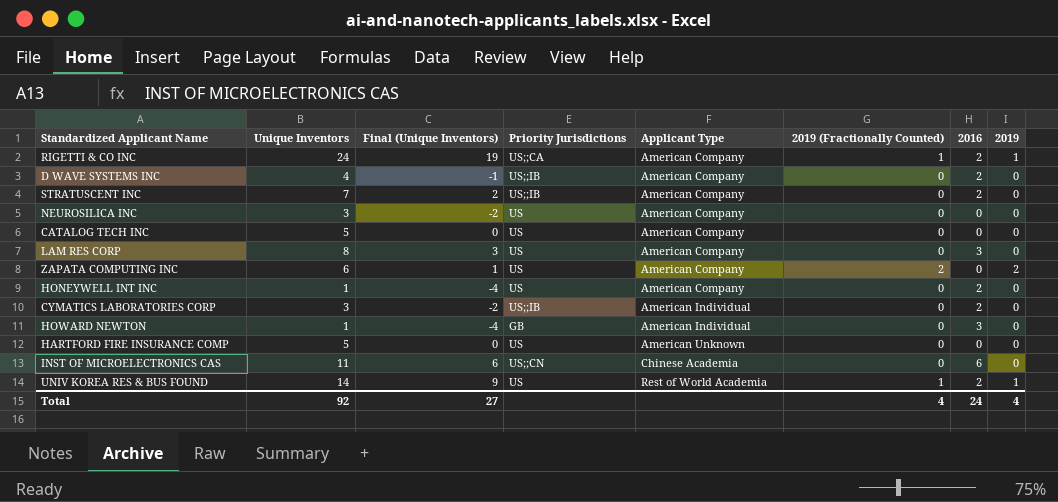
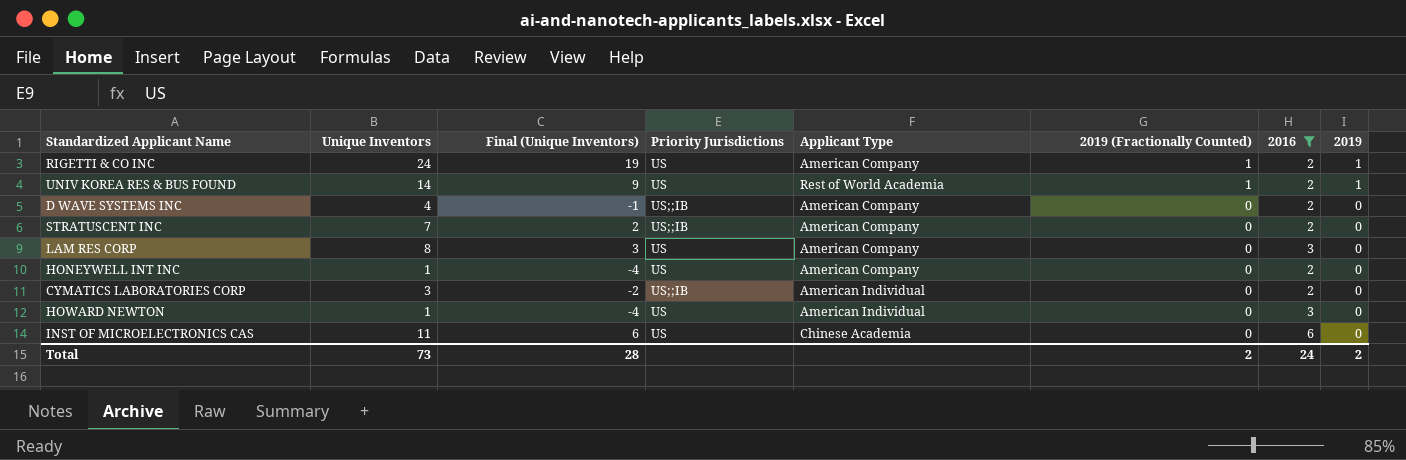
filter: none -> 2016 != 0
row order: Applicant Type ascending -> 2019 (Fractionally Counted) descending
RIGETTI & CO INC | Priority Jurisdictions: US;;CA -> US
HOWARD NEWTON | Priority Jurisdictions: GB -> US
INST OF MICROELECTRONICS CAS | Priority Jurisdictions: US;;CN -> US
Total | Unique Inventors: 92 -> 73
Total | Final (Unique Inventors): 27 -> 28
Total | 2019 (Fractionally Counted): 4 -> 2
Total | 2019: 4 -> 2

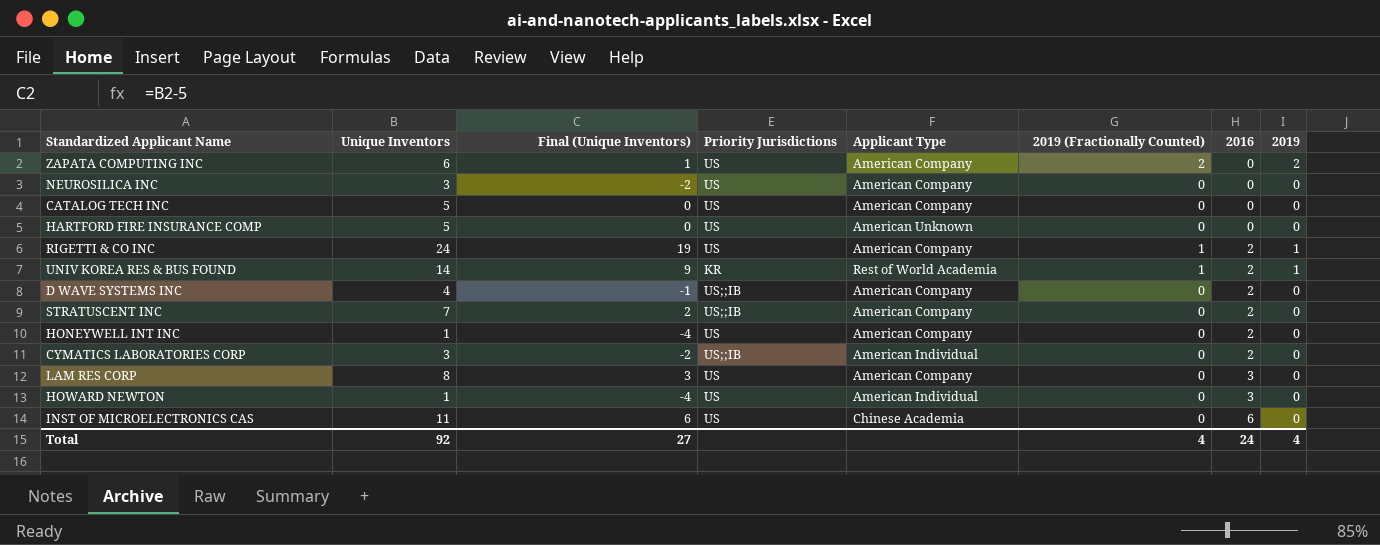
filter: 2016 != 0 -> none
row order: 2019 (Fractionally Counted) descending -> 2016 ascending
UNIV KOREA RES & BUS FOUND | Priority Jurisdictions: US -> KR
Total | Unique Inventors: 73 -> 92
Total | Final (Unique Inventors): 28 -> 27
Total | 2019 (Fractionally Counted): 2 -> 4
Total | 2019: 2 -> 4

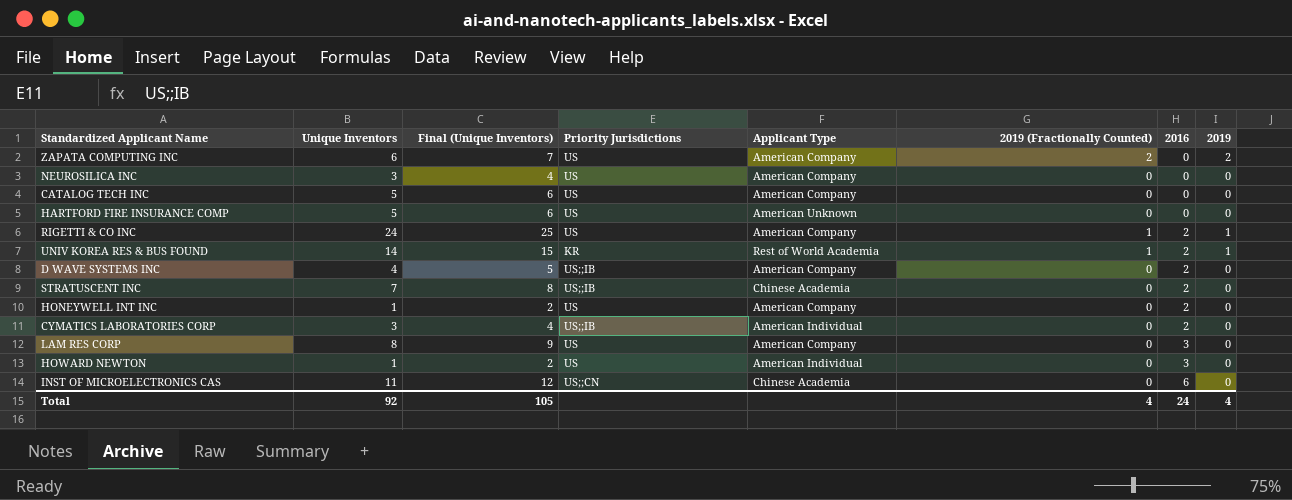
column Final (Unique Inventors) | formula: [Unique Inventors] - 5 -> [Unique Inventors] + 1
STRATUSCENT INC | Applicant Type: American Company -> Chinese Academia
INST OF MICROELECTRONICS CAS | Priority Jurisdictions: US -> US;;CN
Total | Final (Unique Inventors): 27 -> 105

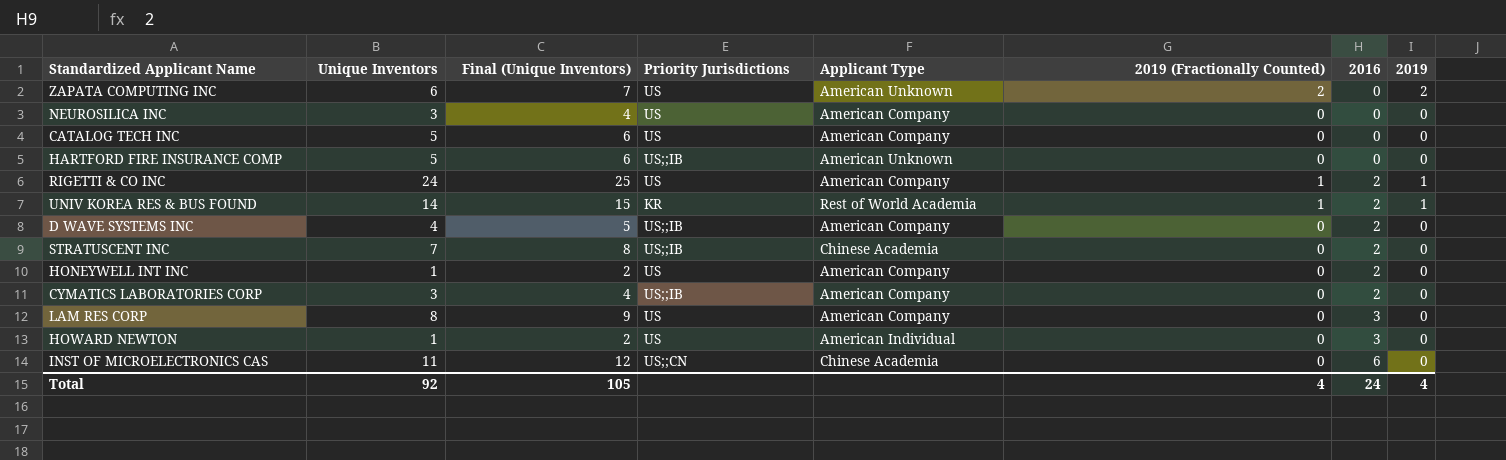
ZAPATA COMPUTING INC | Applicant Type: American Company -> American Unknown
HARTFORD FIRE INSURANCE COMP | Priority Jurisdictions: US -> US;;IB
CYMATICS LABORATORIES CORP | Applicant Type: American Individual -> American Company

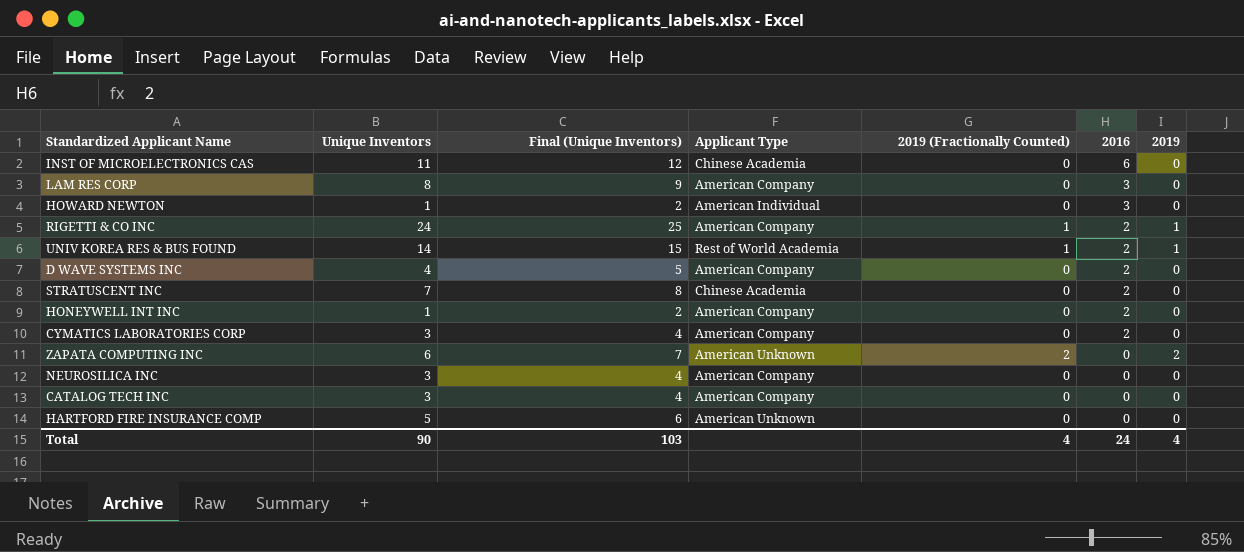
row order: 2016 ascending -> 2016 descending
column Priority Jurisdictions | position: 4 -> none
CATALOG TECH INC | Unique Inventors: 5 -> 3
CATALOG TECH INC | Final (Unique Inventors): 6 -> 4
Total | Unique Inventors: 92 -> 90
Total | Final (Unique Inventors): 105 -> 103

